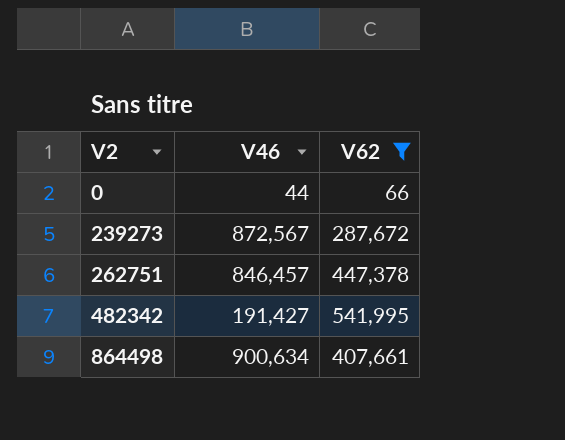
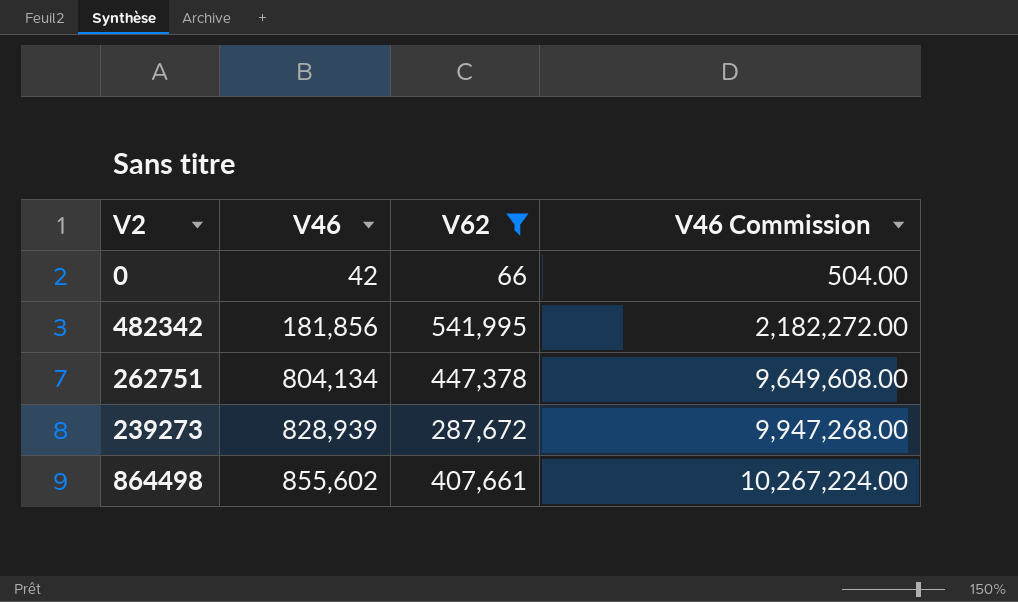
row order: V2 ascending -> V46 ascending
column V46 Commission | formula: none -> [V46] * 12
0 | V46: 44 -> 42
482342 | V46: 191,427 -> 181,856
262751 | V46: 846,457 -> 804,134
239273 | V46: 872,567 -> 828,939
864498 | V46: 900,634 -> 855,602

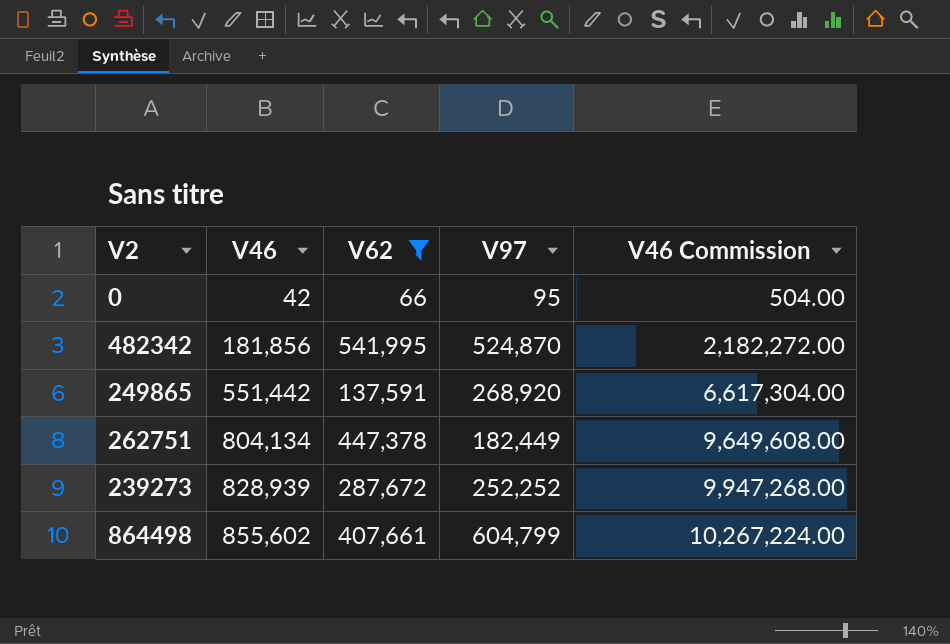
column V97 | position: none -> 4
row 249865: none -> 551,442 | 137,591 | 268,920 | 6,617,304.00

